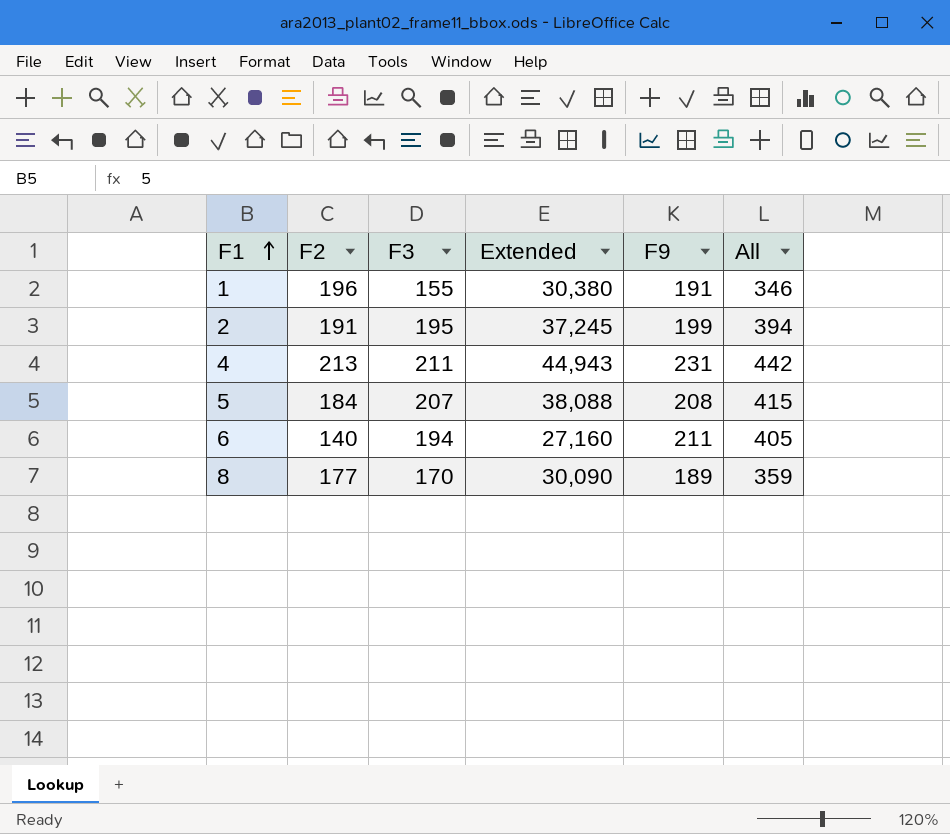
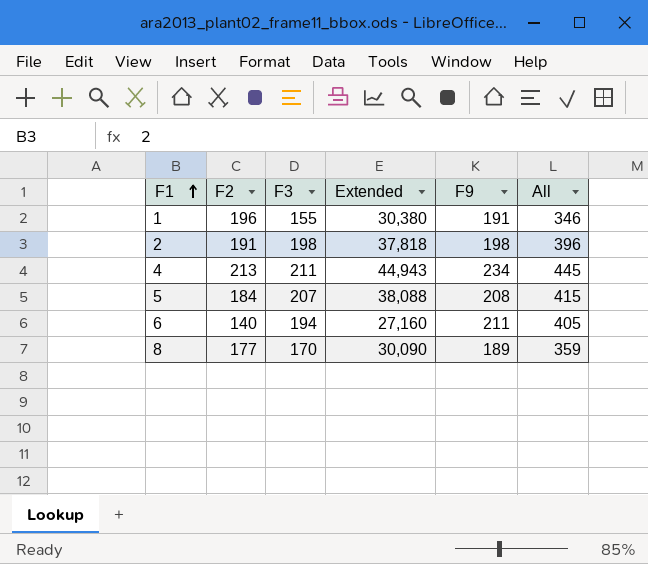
2 | F3: 195 -> 198
2 | Extended: 37,245 -> 37,818
2 | F9: 199 -> 198
2 | All: 394 -> 396
4 | F9: 231 -> 234
4 | All: 442 -> 445

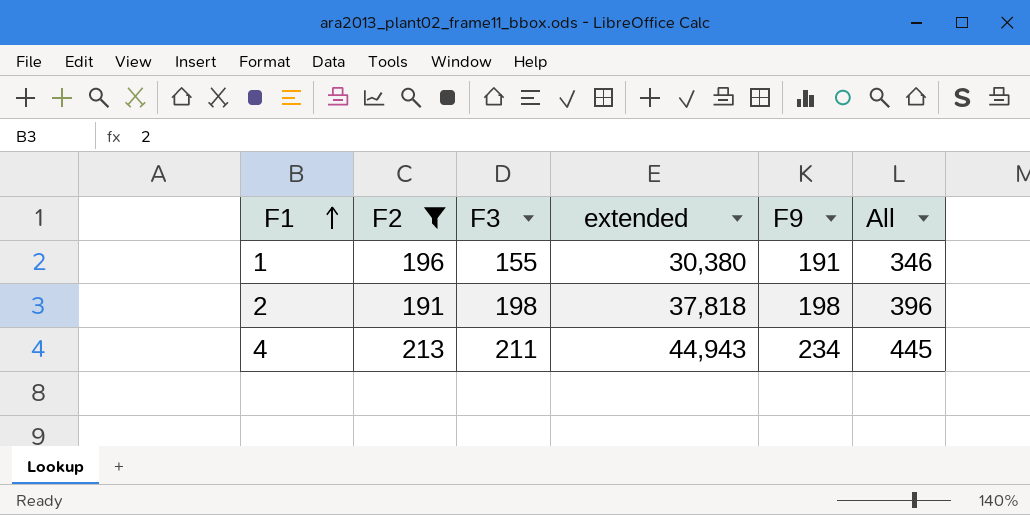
filter: none -> F2 >= 191
column name: Extended -> extended

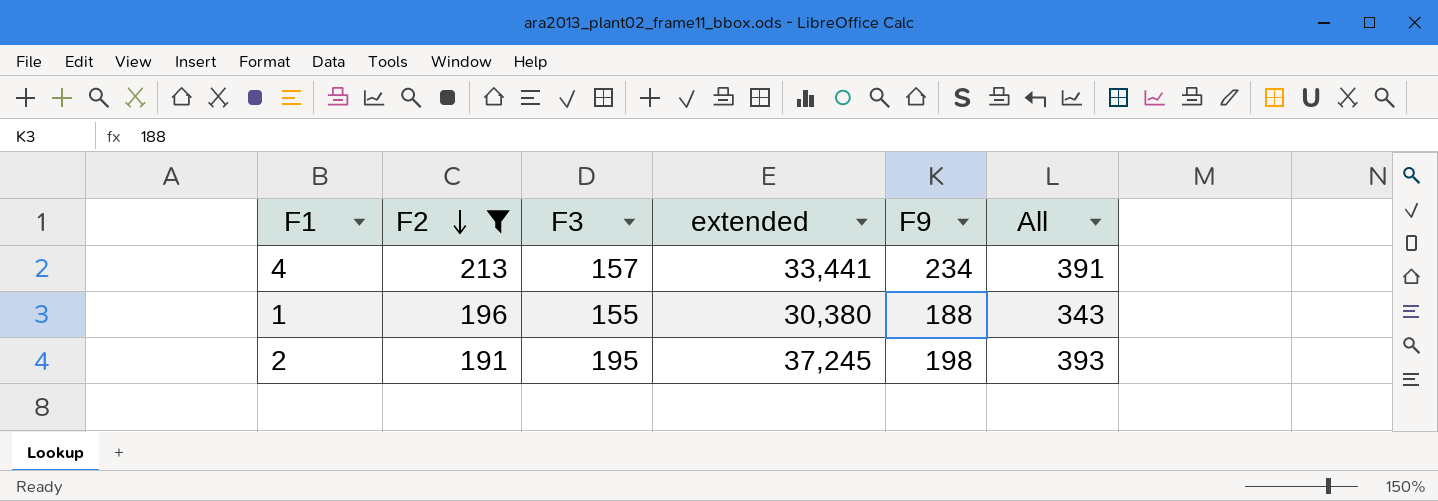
row order: F1 ascending -> F2 descending
4 | F3: 211 -> 157
4 | extended: 44,943 -> 33,441
4 | All: 445 -> 391
1 | F9: 191 -> 188
1 | All: 346 -> 343
2 | F3: 198 -> 195
2 | extended: 37,818 -> 37,245
2 | All: 396 -> 393

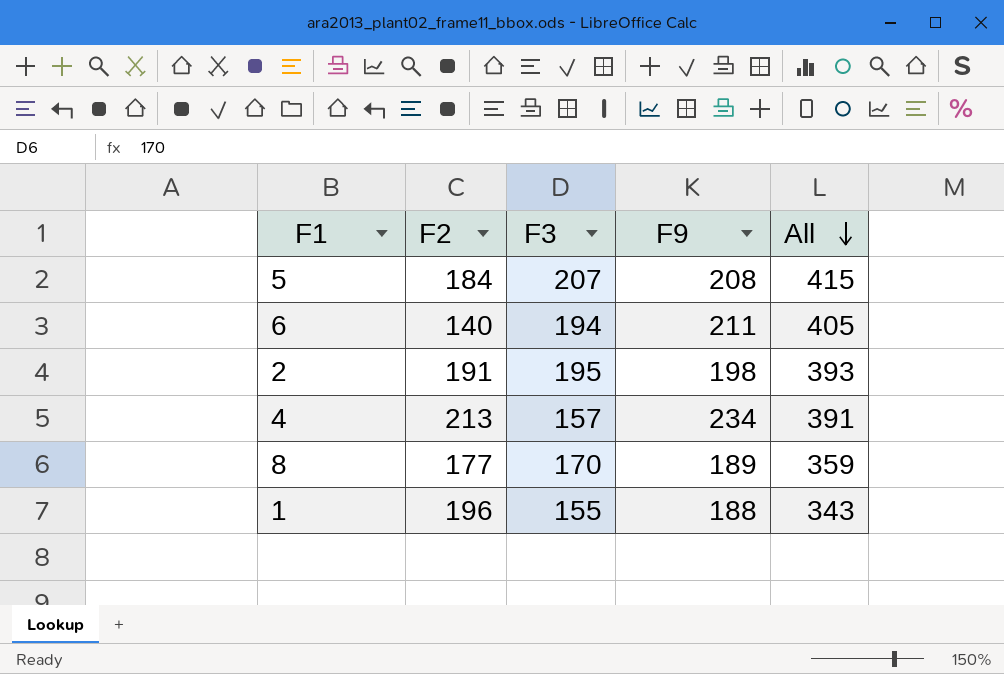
filter: F2 >= 191 -> none
row order: F2 descending -> All descending
column extended | formula: [F2] * [F3] -> none

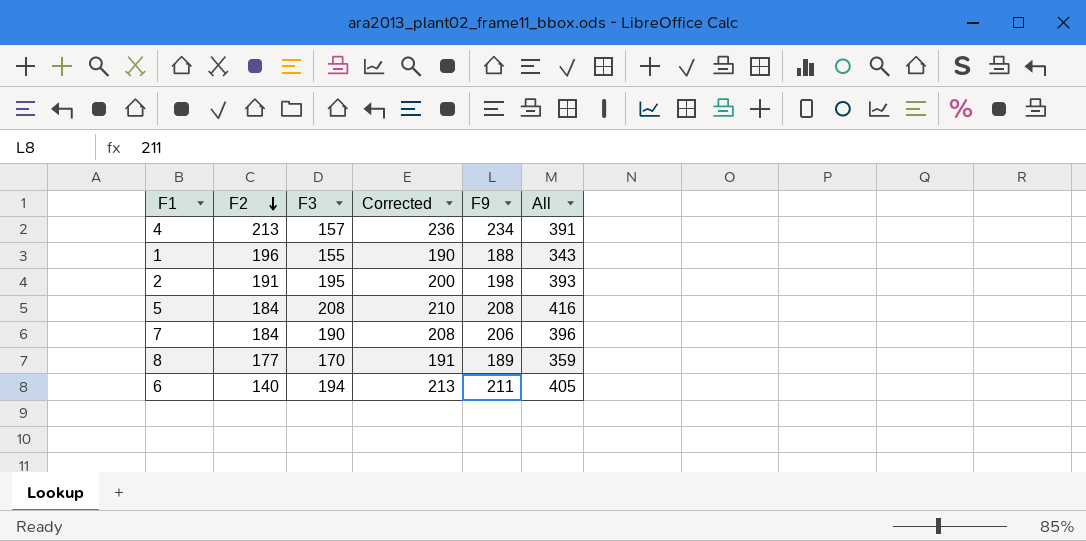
row order: All descending -> F2 descending
column Corrected | formula: none -> [F9] + 2
5 | F3: 207 -> 208
5 | All: 415 -> 416
row 7: none -> 184 | 190 | 208 | 206 | 396

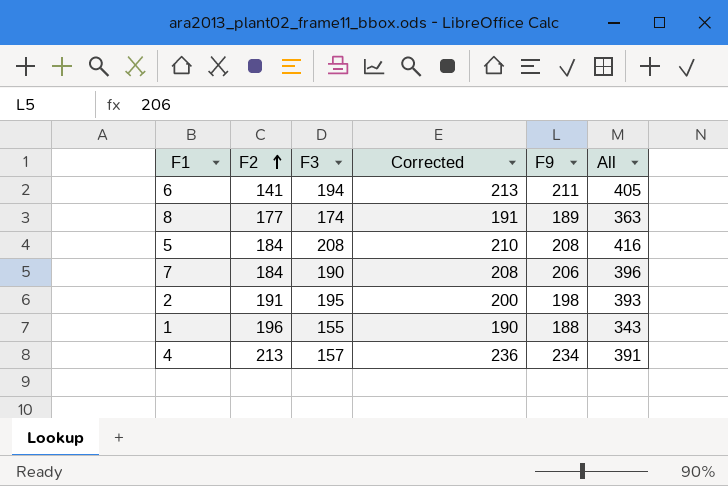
row order: F2 descending -> F2 ascending
6 | F2: 140 -> 141
8 | F3: 170 -> 174
8 | All: 359 -> 363

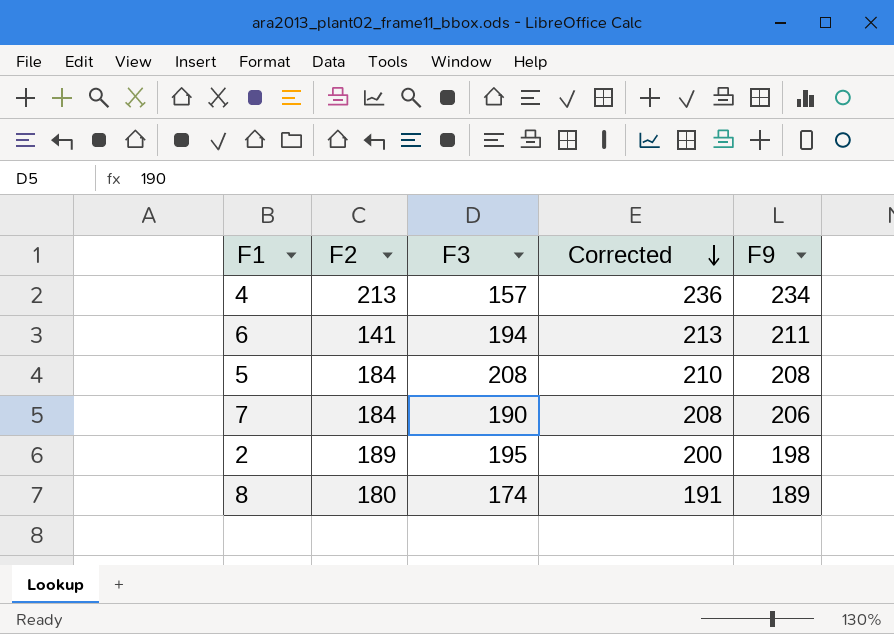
row order: F2 ascending -> Corrected descending
column All | formula: [F3] + [F9] -> none
row 1: 196 | 155 | 190 | 188 | 343 -> none
2 | F2: 191 -> 189
8 | F2: 177 -> 180

